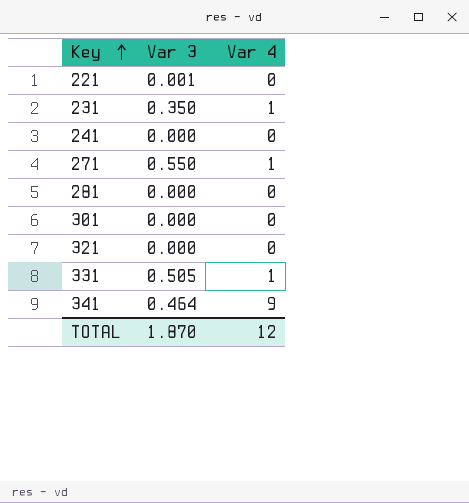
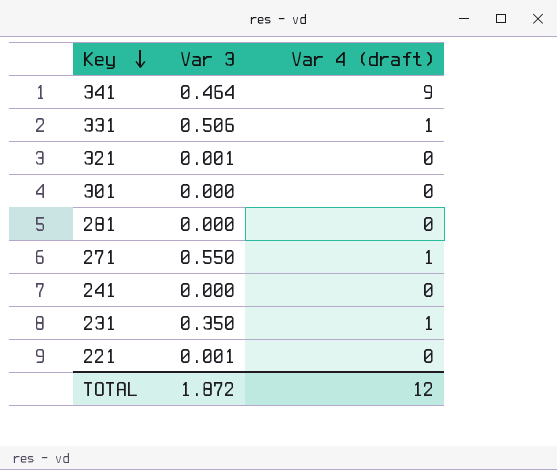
row order: Key ascending -> Key descending
column name: Var 4 -> Var 4 (draft)
331 | Var 3: 0.505 -> 0.506
321 | Var 3: 0.000 -> 0.001
TOTAL | Var 3: 1.870 -> 1.872

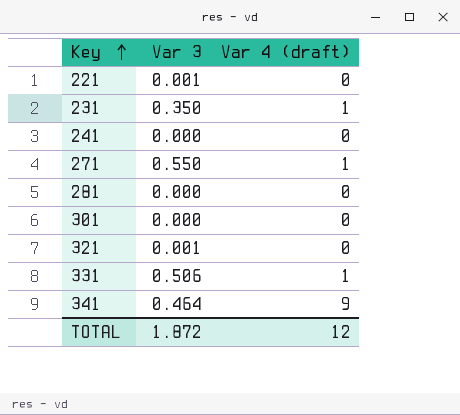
row order: Key descending -> Key ascending

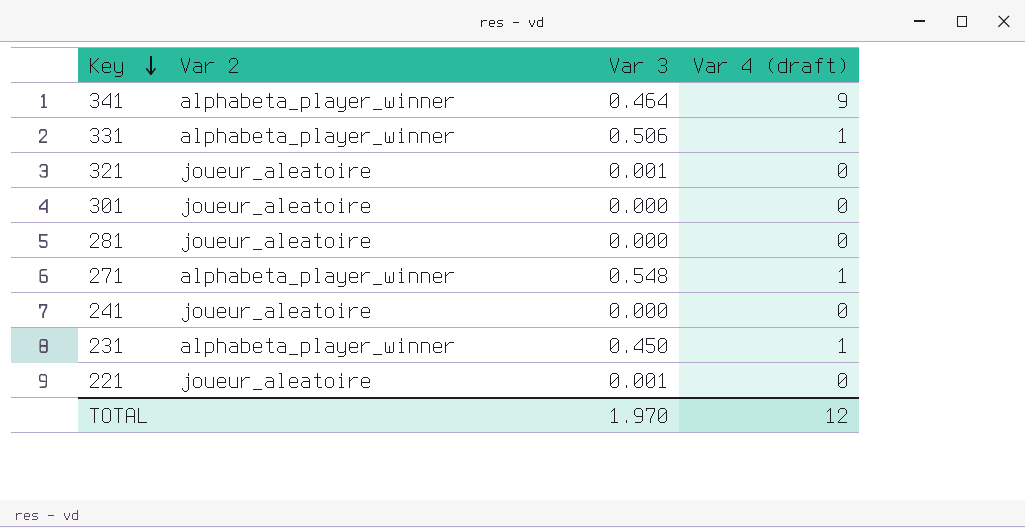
row order: Key ascending -> Key descending
column Var 2 | position: none -> 2
271 | Var 3: 0.550 -> 0.548
231 | Var 3: 0.350 -> 0.450
TOTAL | Var 3: 1.872 -> 1.970

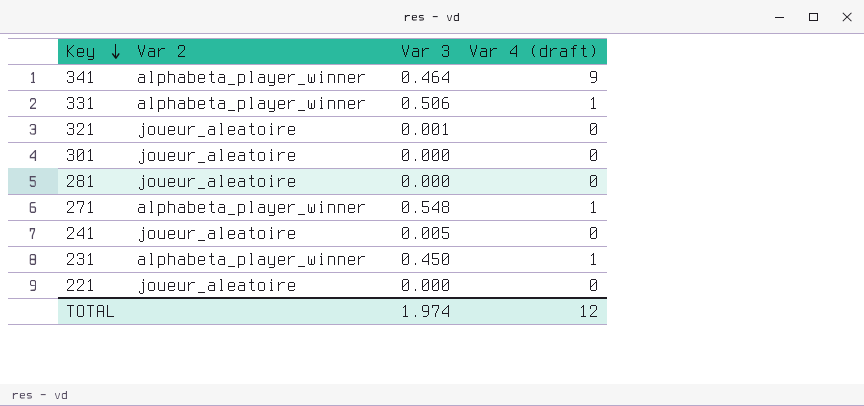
241 | Var 3: 0.000 -> 0.005
221 | Var 3: 0.001 -> 0.000
TOTAL | Var 3: 1.970 -> 1.974

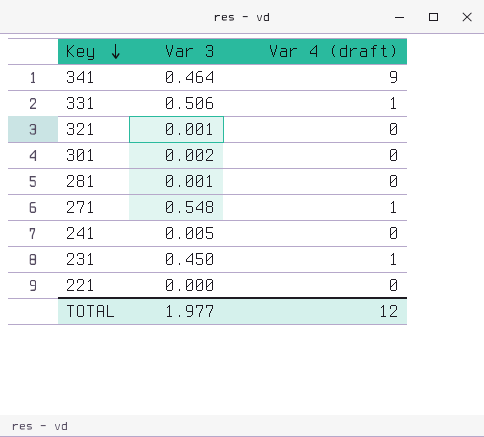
column Var 2 | position: 2 -> none
301 | Var 3: 0.000 -> 0.002
281 | Var 3: 0.000 -> 0.001
TOTAL | Var 3: 1.974 -> 1.977

